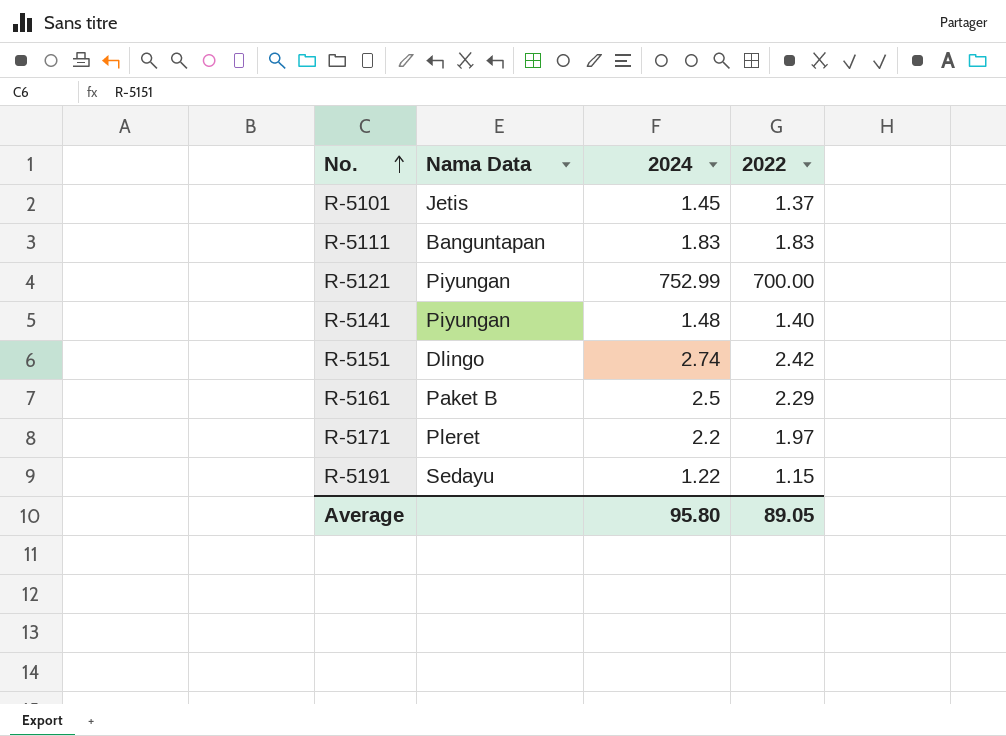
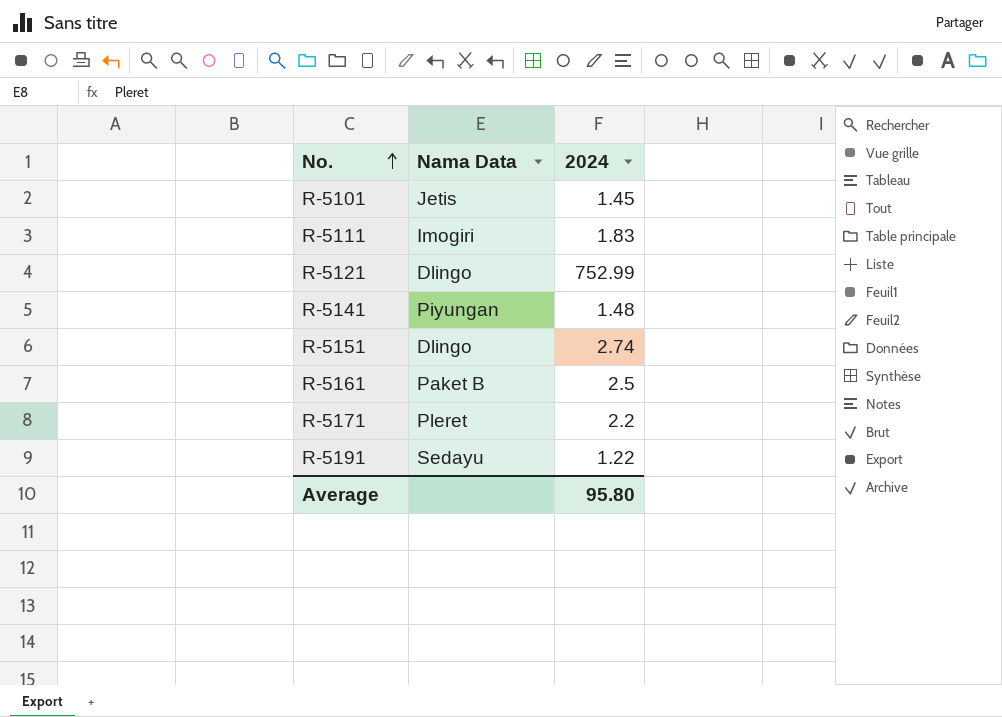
column 2022 | position: 4 -> none
R-5111 | Nama Data: Banguntapan -> Imogiri
R-5121 | Nama Data: Piyungan -> Dlingo

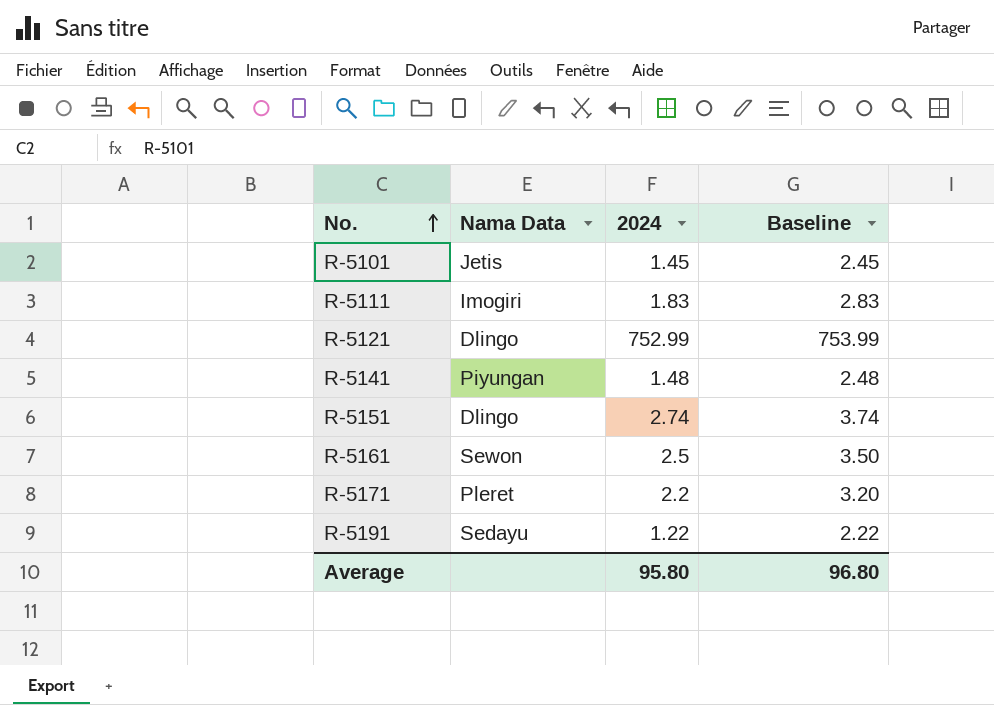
column Baseline | formula: none -> [2024] + 1
R-5161 | Nama Data: Paket B -> Sewon

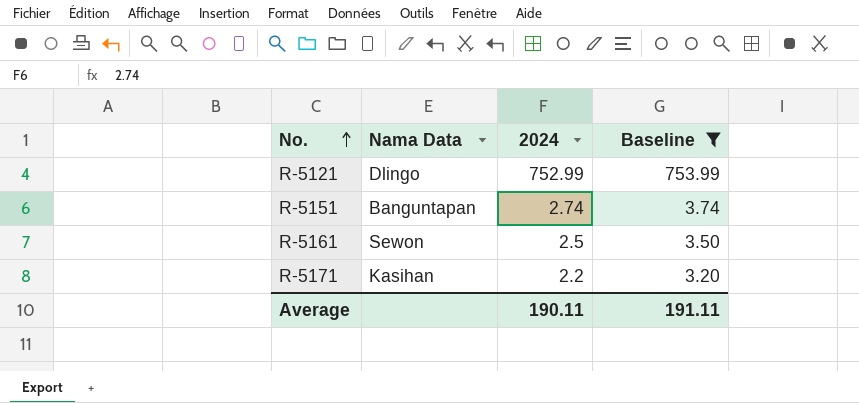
filter: none -> Baseline >= 3.20
R-5151 | Nama Data: Dlingo -> Banguntapan
R-5171 | Nama Data: Pleret -> Kasihan
Average | 2024: 95.80 -> 190.11
Average | Baseline: 96.80 -> 191.11

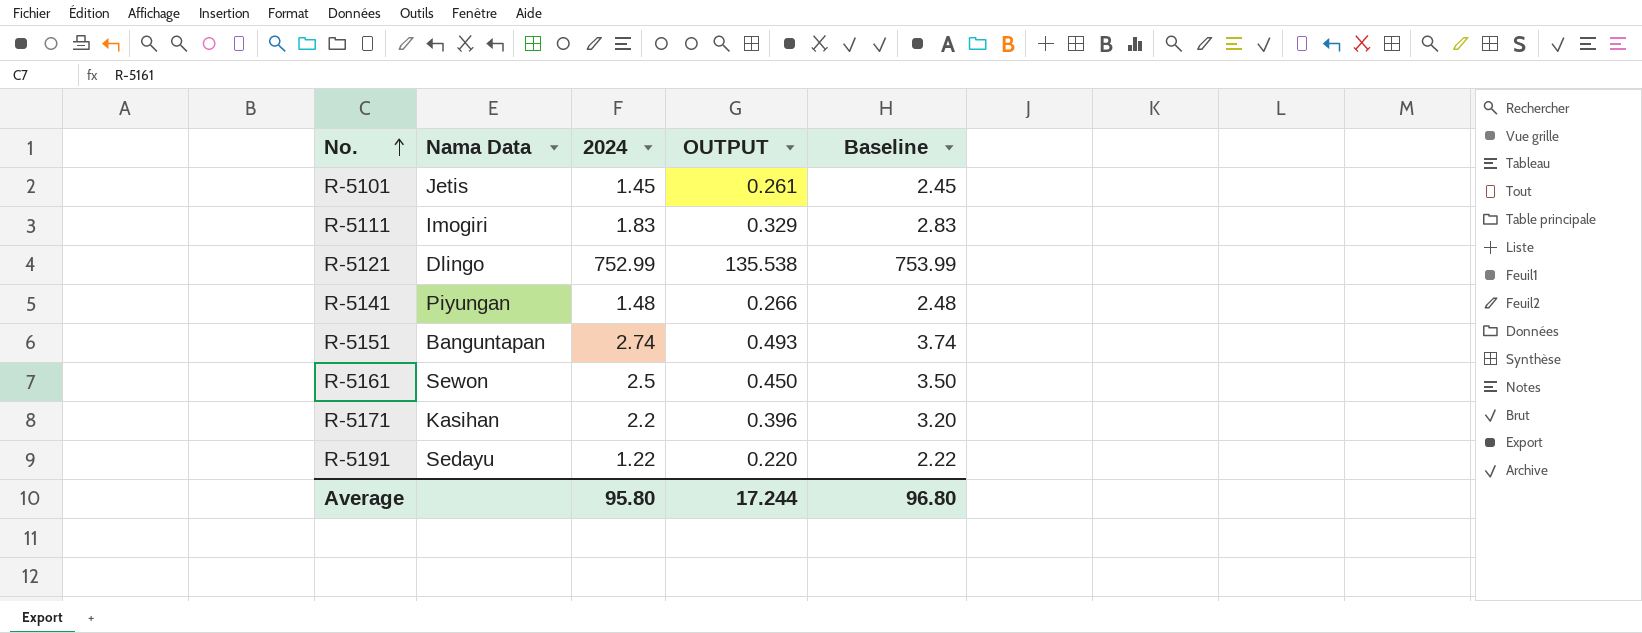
filter: Baseline >= 3.20 -> none
column OUTPUT | formula: none -> [2024] * 0.18
Average | 2024: 190.11 -> 95.80
Average | Baseline: 191.11 -> 96.80

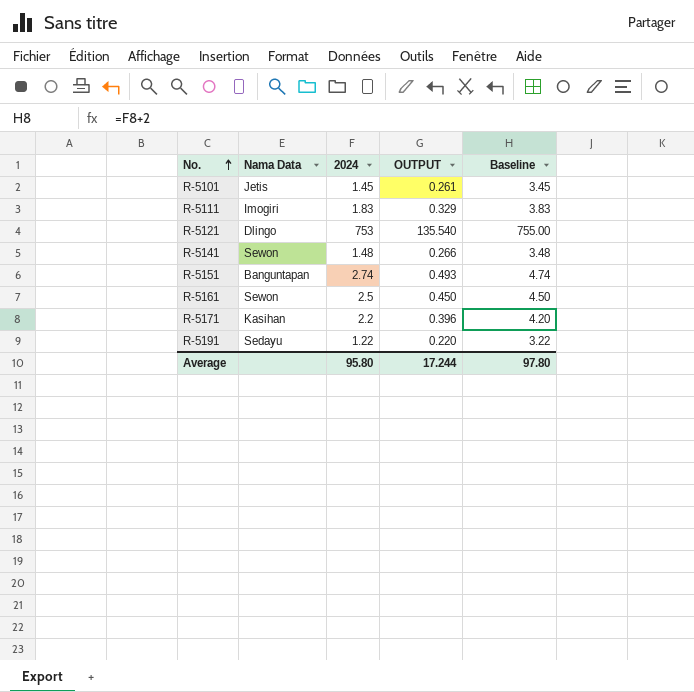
column Baseline | formula: [2024] + 1 -> [2024] + 2
R-5121 | 2024: 752.99 -> 753
R-5121 | OUTPUT: 135.538 -> 135.540
R-5141 | Nama Data: Piyungan -> Sewon
Average | Baseline: 96.80 -> 97.80

